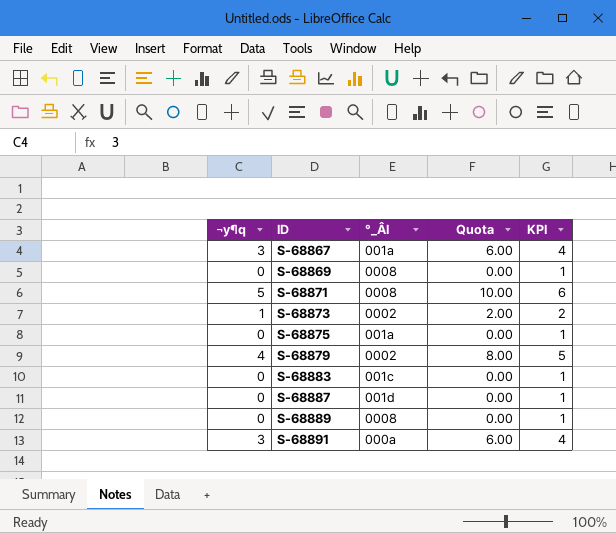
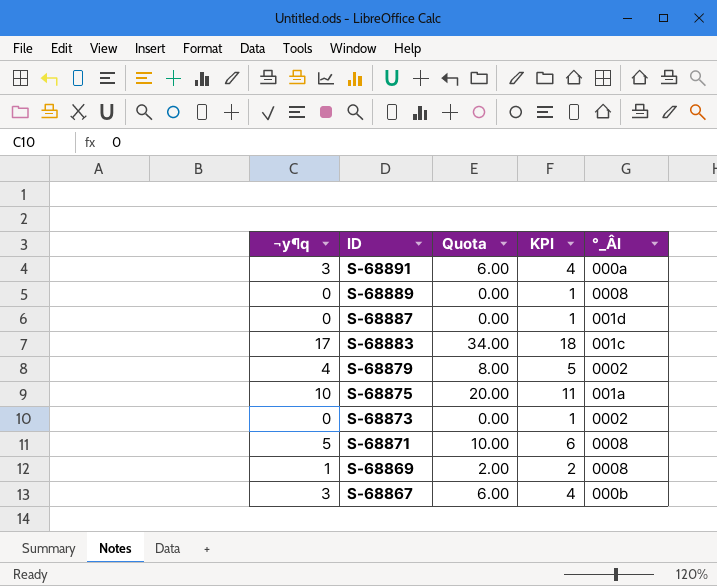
row order: ID ascending -> ID descending
column °_ÂI | position: 3 -> 5
S-68883 | ¬y¶q: 0 -> 17
S-68883 | Quota: 0.00 -> 34.00
S-68883 | KPI: 1 -> 18
S-68875 | ¬y¶q: 0 -> 10
S-68875 | Quota: 0.00 -> 20.00
S-68875 | KPI: 1 -> 11
S-68873 | ¬y¶q: 1 -> 0
S-68873 | Quota: 2.00 -> 0.00
S-68873 | KPI: 2 -> 1
S-68869 | ¬y¶q: 0 -> 1
S-68869 | Quota: 0.00 -> 2.00
S-68869 | KPI: 1 -> 2
S-68867 | °_ÂI: 001a -> 000b

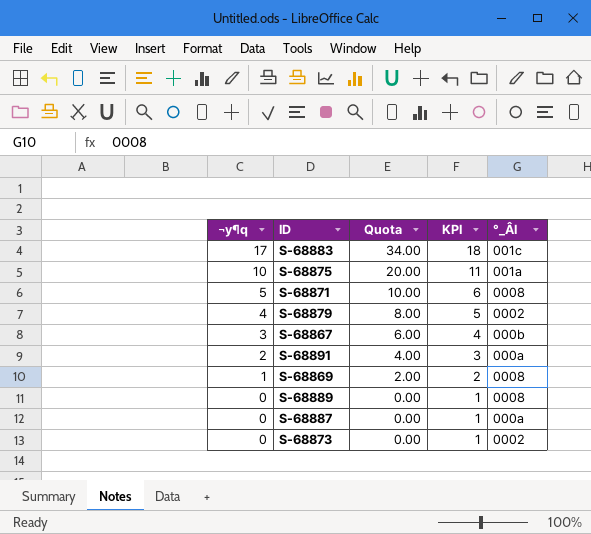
row order: ID descending -> ¬y¶q descending
S-68891 | ¬y¶q: 3 -> 2
S-68891 | Quota: 6.00 -> 4.00
S-68891 | KPI: 4 -> 3
S-68887 | °_ÂI: 001d -> 000a

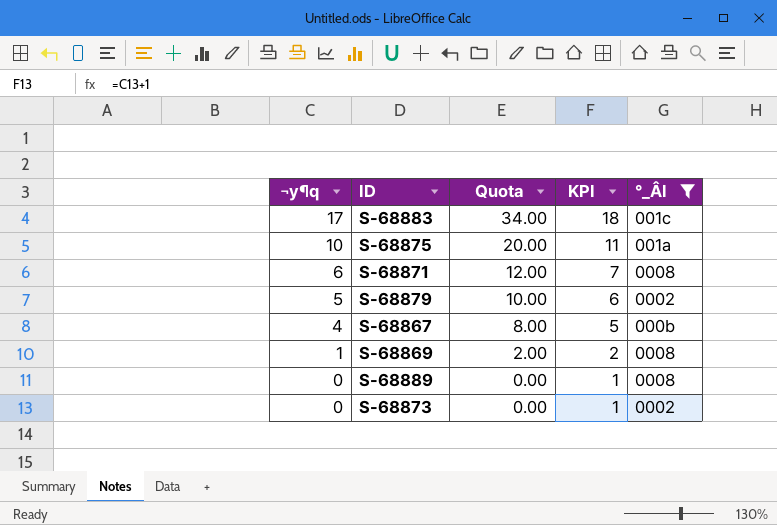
filter: none -> °_ÂI != 000a
S-68871 | ¬y¶q: 5 -> 6
S-68871 | Quota: 10.00 -> 12.00
S-68871 | KPI: 6 -> 7
S-68879 | ¬y¶q: 4 -> 5
S-68879 | Quota: 8.00 -> 10.00
S-68879 | KPI: 5 -> 6
S-68867 | ¬y¶q: 3 -> 4
S-68867 | Quota: 6.00 -> 8.00
S-68867 | KPI: 4 -> 5

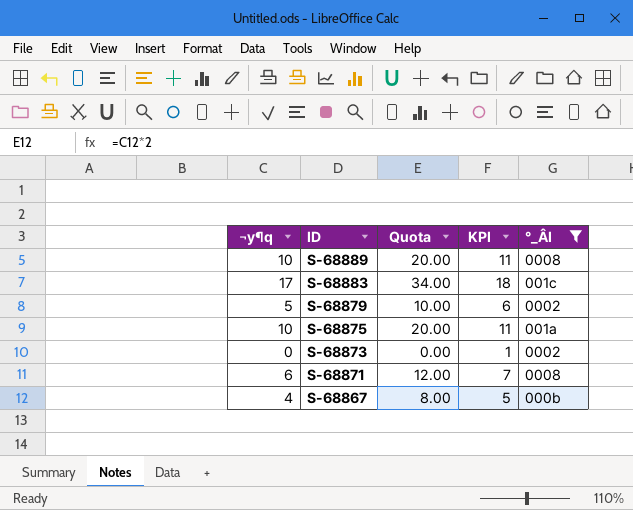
row order: ¬y¶q descending -> ID descending
row S-68869: 1 | 2.00 | 2 | 0008 -> none
S-68889 | ¬y¶q: 0 -> 10
S-68889 | Quota: 0.00 -> 20.00
S-68889 | KPI: 1 -> 11

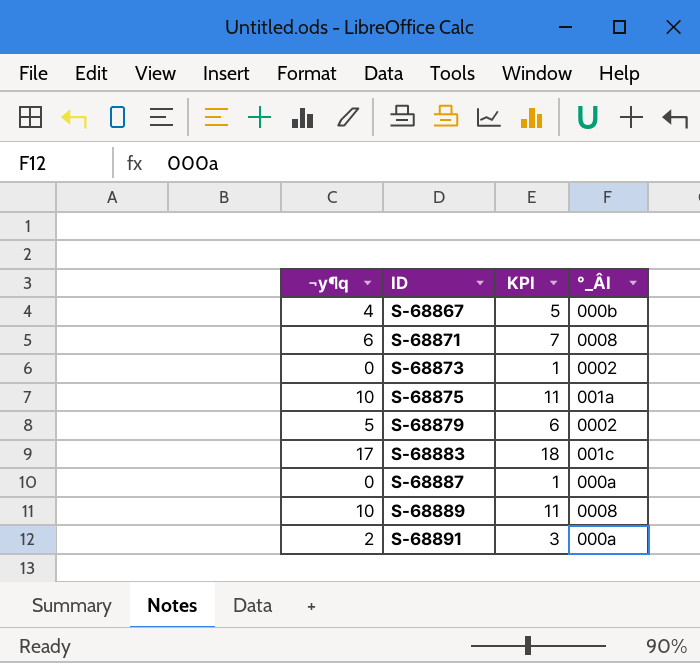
filter: °_ÂI != 000a -> none
row order: ID descending -> ID ascending
column Quota | formula: [¬y¶q] * 2 -> none

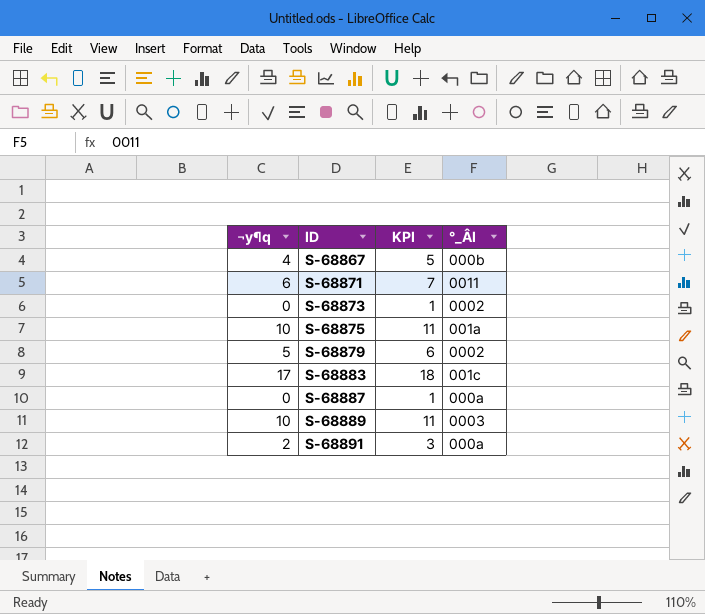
S-68871 | °_ÂI: 0008 -> 0011
S-68889 | °_ÂI: 0008 -> 0003

